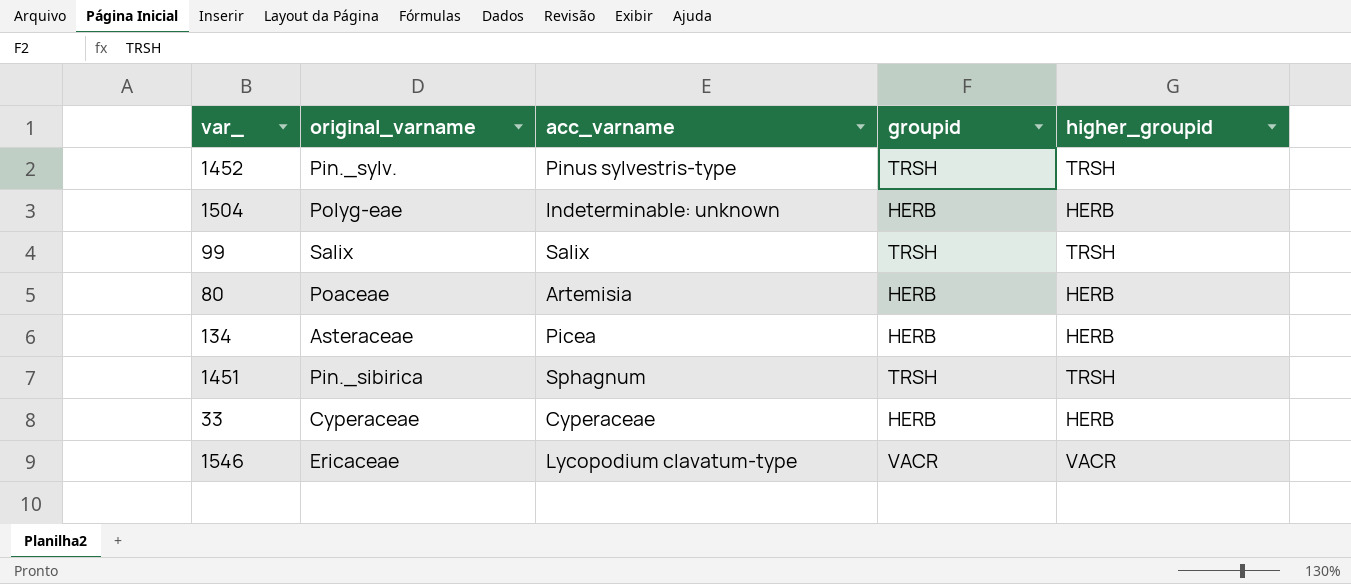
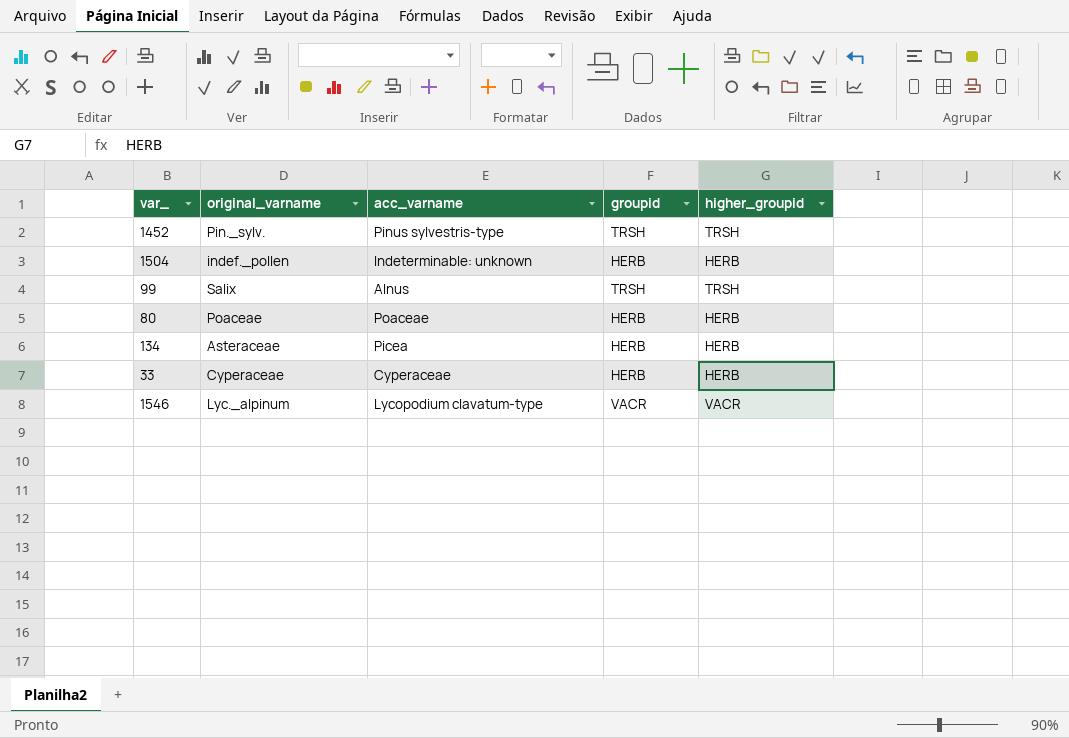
row 1451: Pin._sibirica | Sphagnum | TRSH | TRSH -> none
1504 | original_varname: Polyg-eae -> indef._pollen
99 | acc_varname: Salix -> Alnus
80 | acc_varname: Artemisia -> Poaceae
1546 | original_varname: Ericaceae -> Lyc._alpinum

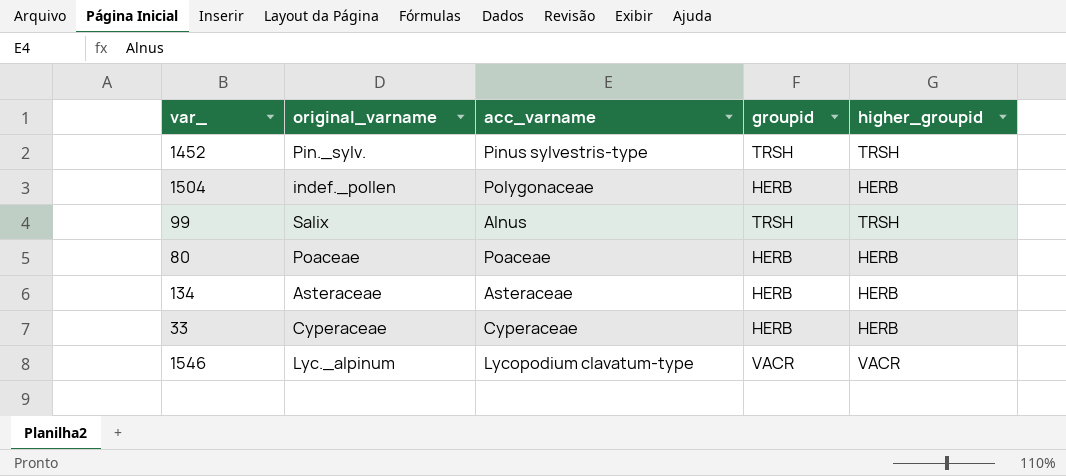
1504 | acc_varname: Indeterminable: unknown -> Polygonaceae
134 | acc_varname: Picea -> Asteraceae

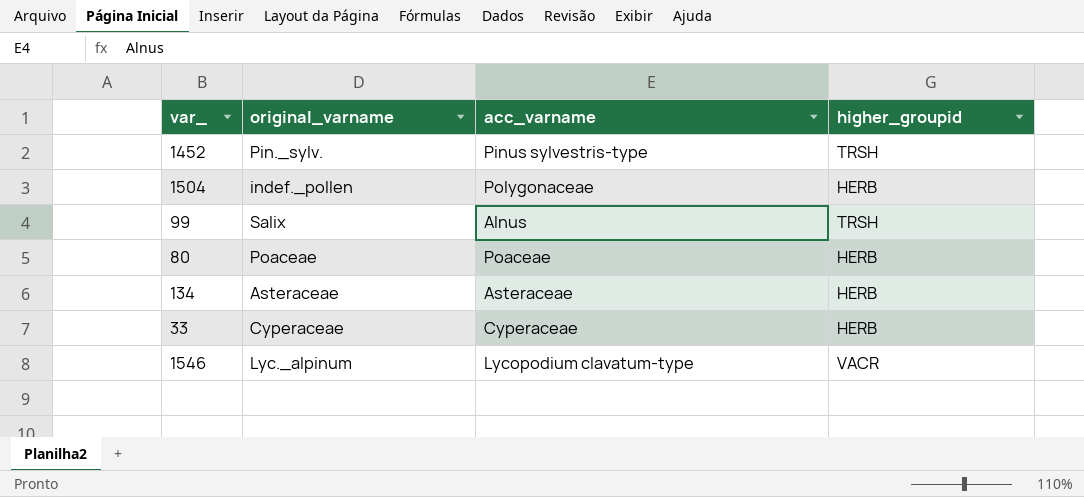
column groupid | position: 4 -> none

